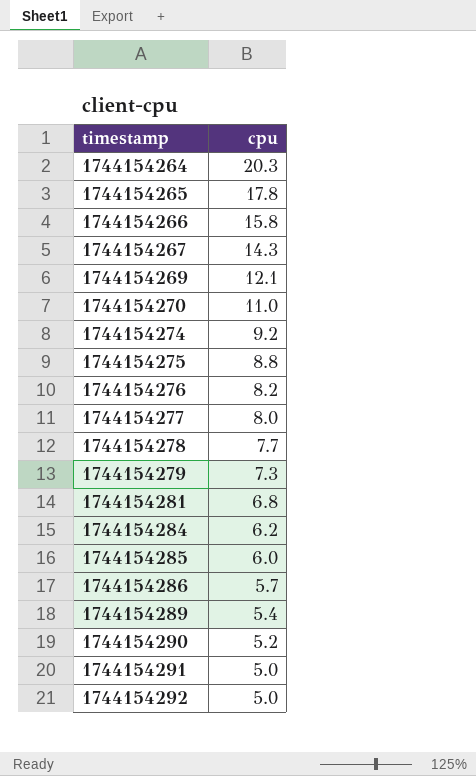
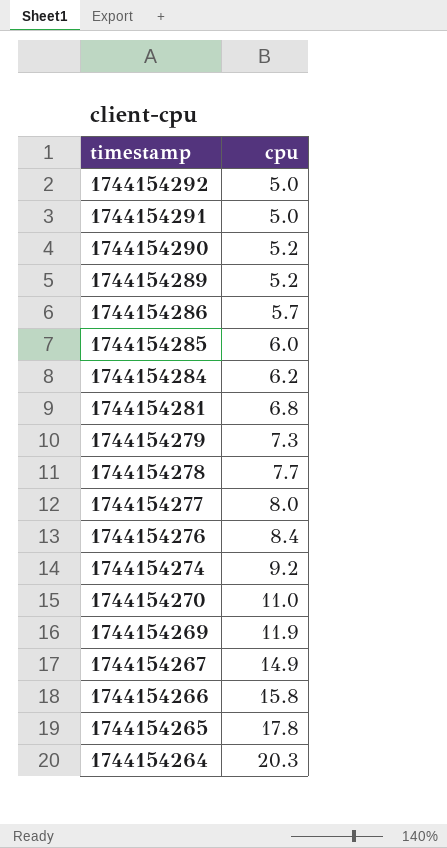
row order: timestamp ascending -> timestamp descending
row 1744154275: 8.8 -> none
1744154289 | cpu: 5.4 -> 5.2
1744154276 | cpu: 8.2 -> 8.4
1744154269 | cpu: 12.1 -> 11.9
1744154267 | cpu: 14.3 -> 14.9

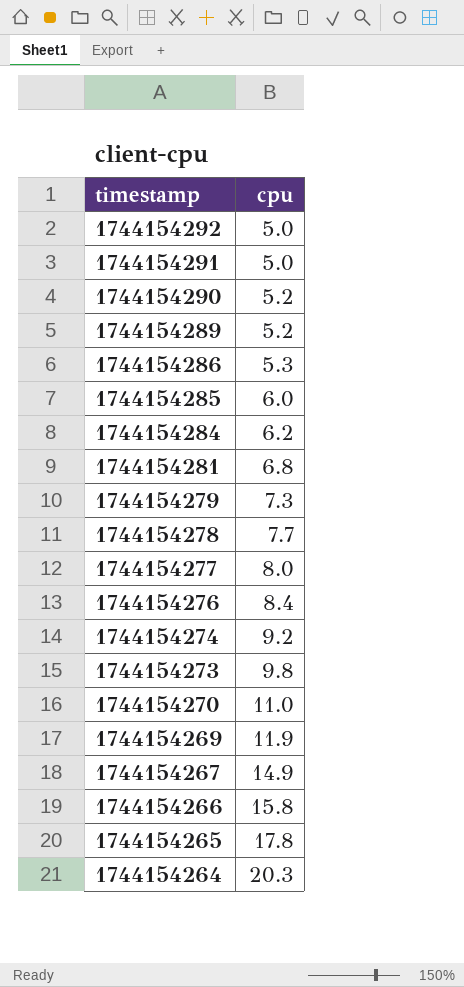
1744154286 | cpu: 5.7 -> 5.3
row 1744154273: none -> 9.8

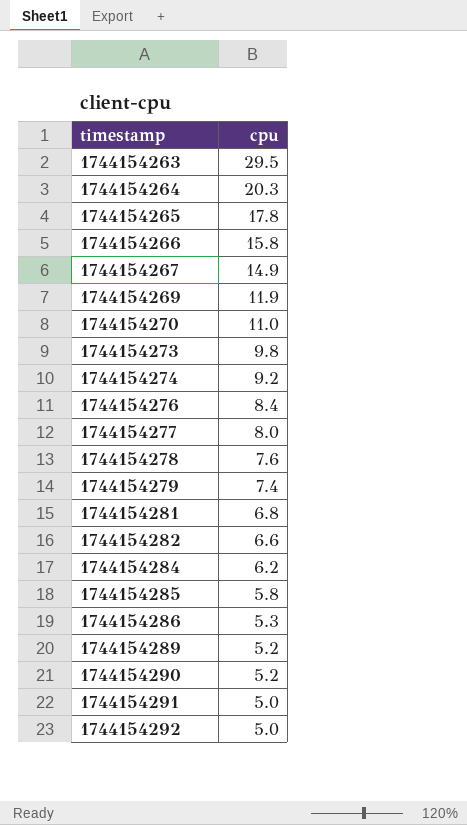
row order: timestamp descending -> timestamp ascending
row 1744154263: none -> 29.5
1744154278 | cpu: 7.7 -> 7.6
1744154279 | cpu: 7.3 -> 7.4
row 1744154282: none -> 6.6
1744154285 | cpu: 6.0 -> 5.8

